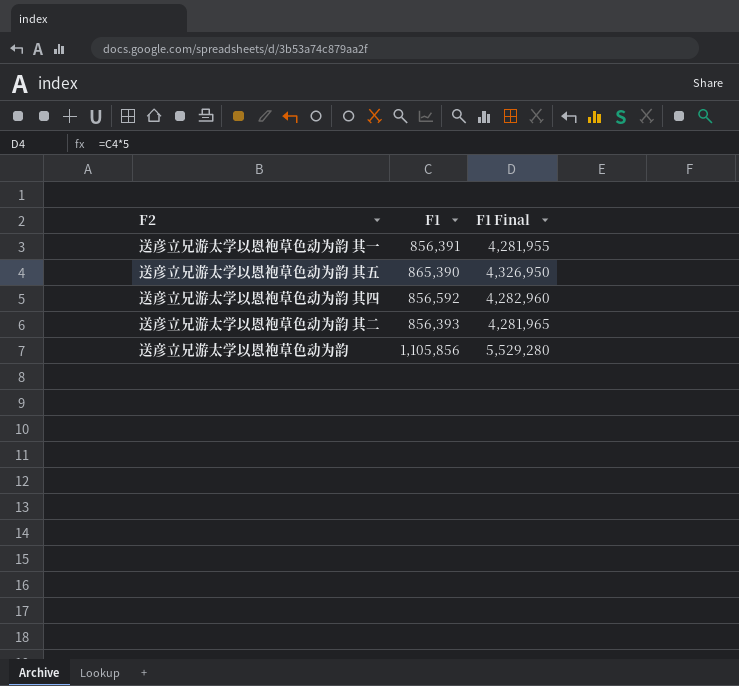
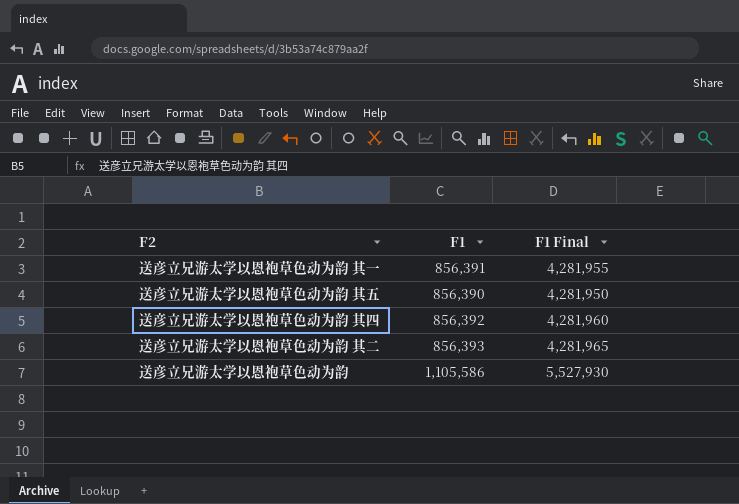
送彦立兄游太学以恩袍草色动为韵 其五 | F1: 865,390 -> 856,390
送彦立兄游太学以恩袍草色动为韵 其五 | F1 Final: 4,326,950 -> 4,281,950
送彦立兄游太学以恩袍草色动为韵 其四 | F1: 856,592 -> 856,392
送彦立兄游太学以恩袍草色动为韵 其四 | F1 Final: 4,282,960 -> 4,281,960
送彦立兄游太学以恩袍草色动为韵 | F1: 1,105,856 -> 1,105,586
送彦立兄游太学以恩袍草色动为韵 | F1 Final: 5,529,280 -> 5,527,930

